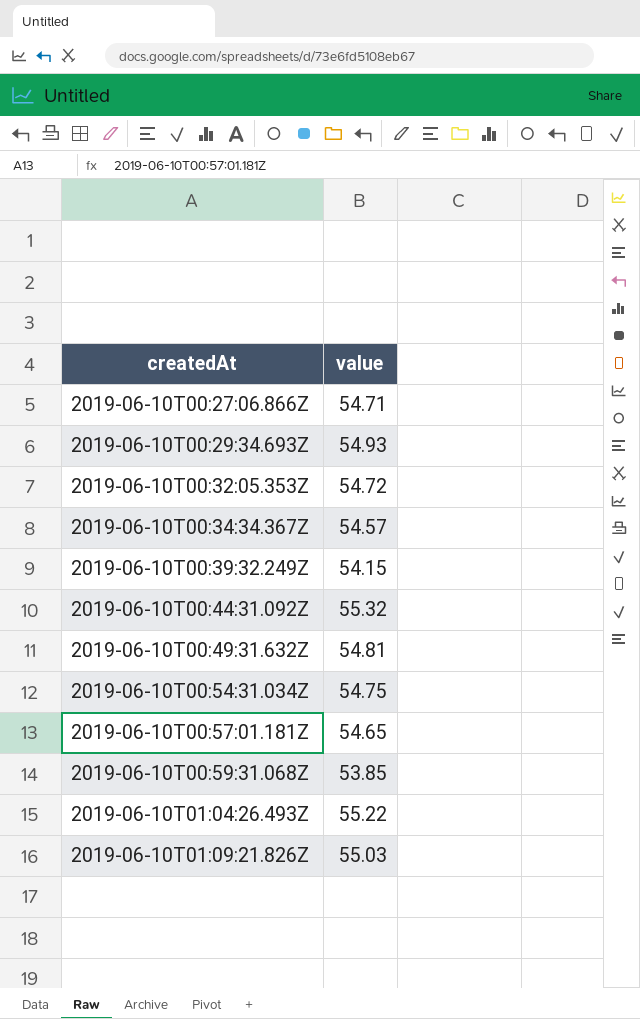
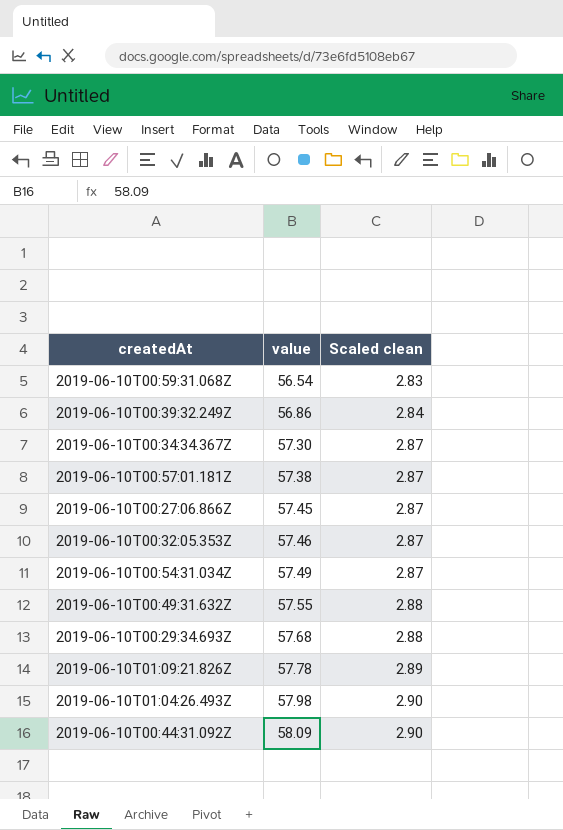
row order: createdAt ascending -> value ascending
column Scaled clean | formula: none -> [value] * 0.05
2019-06-10T00:59:31.068Z | value: 53.85 -> 56.54
2019-06-10T00:39:32.249Z | value: 54.15 -> 56.86
2019-06-10T00:34:34.367Z | value: 54.57 -> 57.30
2019-06-10T00:57:01.181Z | value: 54.65 -> 57.38
2019-06-10T00:27:06.866Z | value: 54.71 -> 57.45
2019-06-10T00:32:05.353Z | value: 54.72 -> 57.46
2019-06-10T00:54:31.034Z | value: 54.75 -> 57.49
2019-06-10T00:49:31.632Z | value: 54.81 -> 57.55
2019-06-10T00:29:34.693Z | value: 54.93 -> 57.68
2019-06-10T01:09:21.826Z | value: 55.03 -> 57.78
2019-06-10T01:04:26.493Z | value: 55.22 -> 57.98
2019-06-10T00:44:31.092Z | value: 55.32 -> 58.09

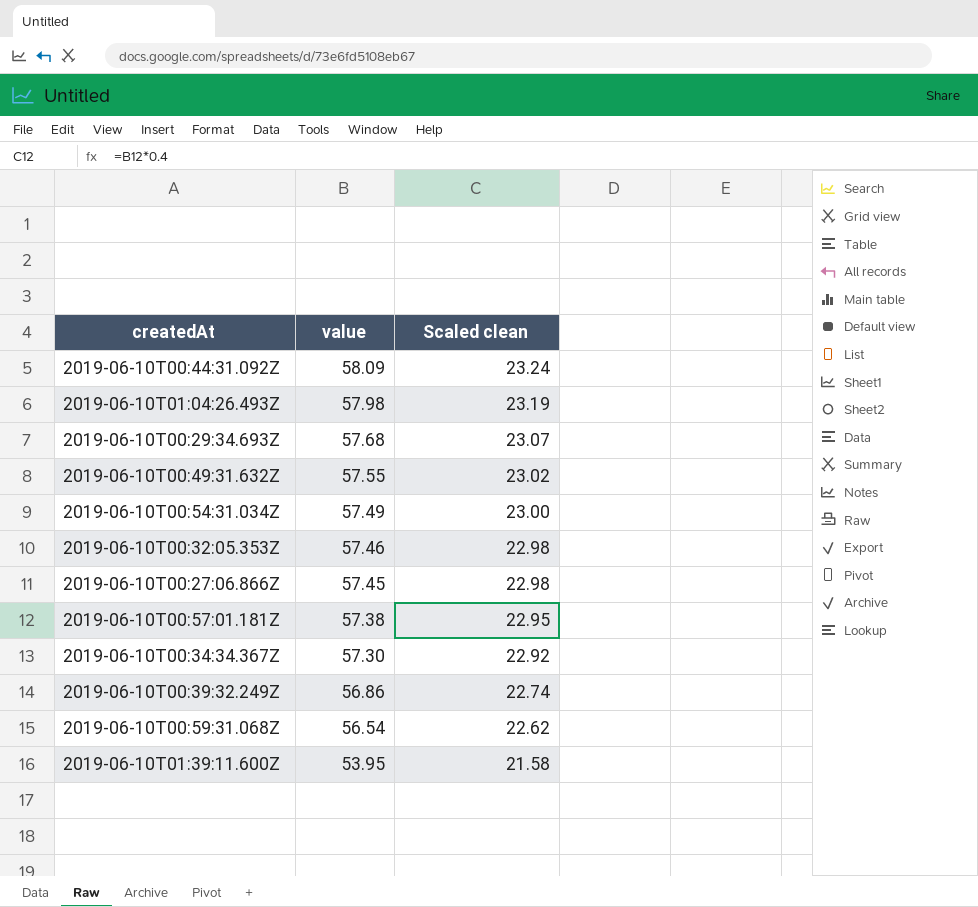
row order: value ascending -> value descending
column Scaled clean | formula: [value] * 0.05 -> [value] * 0.4
row 2019-06-10T01:09:21.826Z: 57.78 | 2.89 -> none
row 2019-06-10T01:39:11.600Z: none -> 53.95 | 21.58

